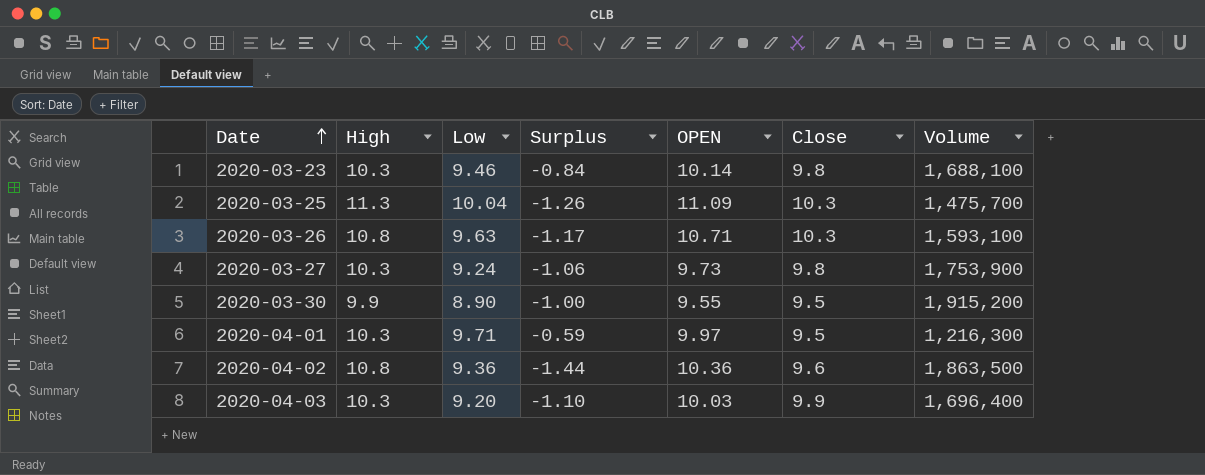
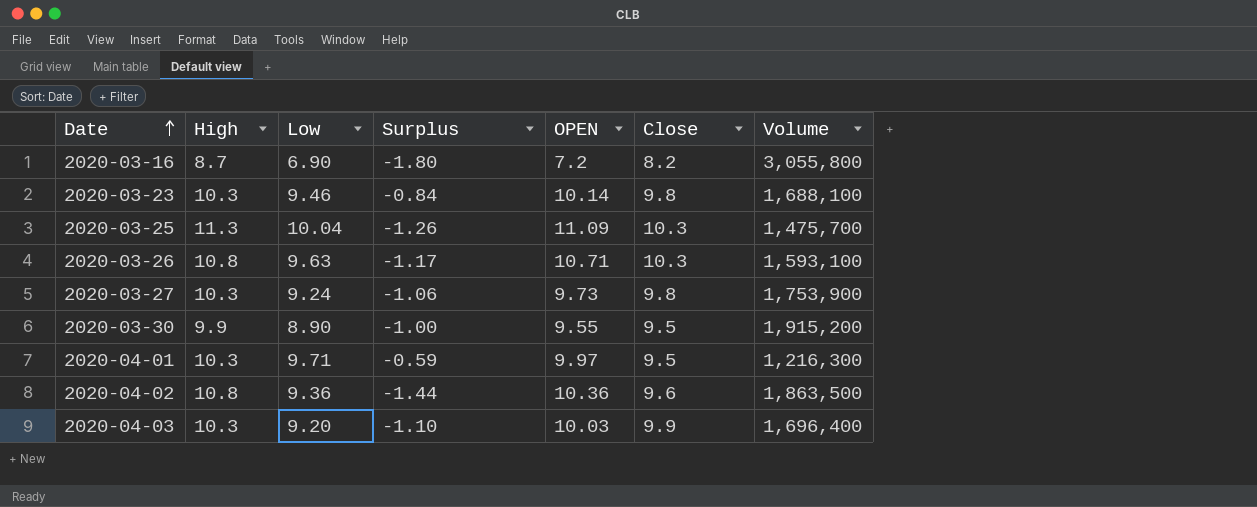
row 2020-03-16: none -> 8.7 | 6.90 | -1.80 | 7.2 | 8.2 | 3,055,800

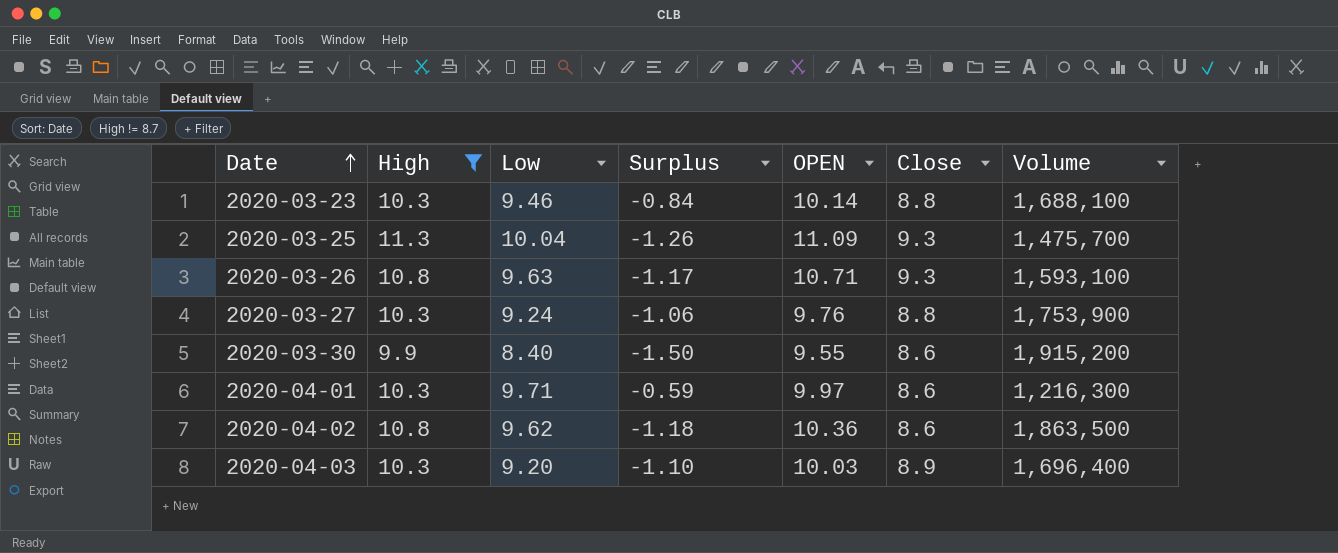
filter: none -> High != 8.7
2020-03-23 | Close: 9.8 -> 8.8
2020-03-25 | Close: 10.3 -> 9.3
2020-03-26 | Close: 10.3 -> 9.3
2020-03-27 | OPEN: 9.73 -> 9.76
2020-03-27 | Close: 9.8 -> 8.8
2020-03-30 | Low: 8.90 -> 8.40
2020-03-30 | Surplus: -1.00 -> -1.50
2020-03-30 | Close: 9.5 -> 8.6
2020-04-01 | Close: 9.5 -> 8.6
2020-04-02 | Low: 9.36 -> 9.62
2020-04-02 | Surplus: -1.44 -> -1.18
2020-04-02 | Close: 9.6 -> 8.6
2020-04-03 | Close: 9.9 -> 8.9

